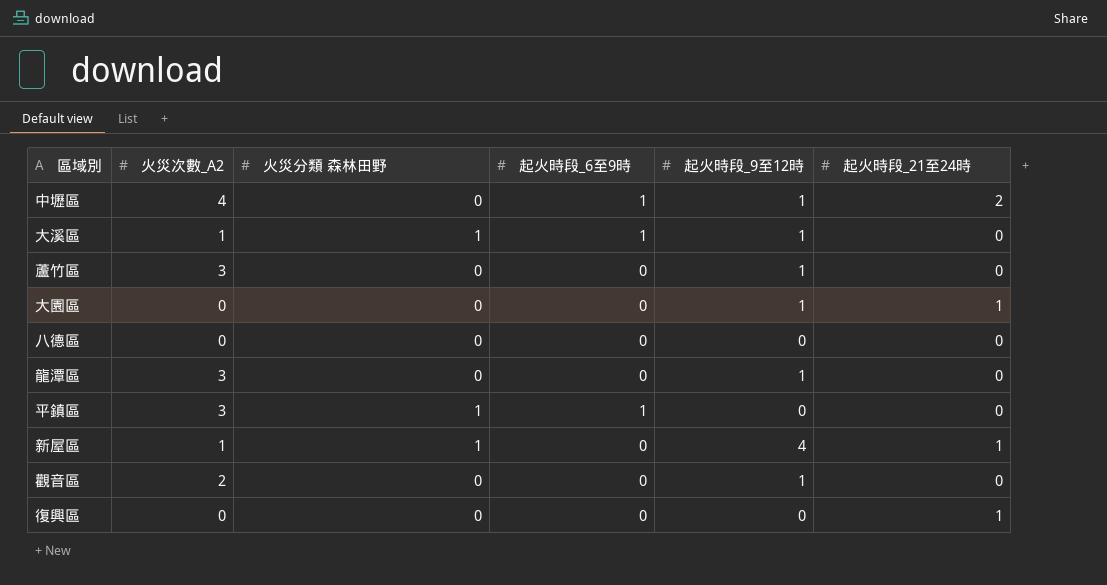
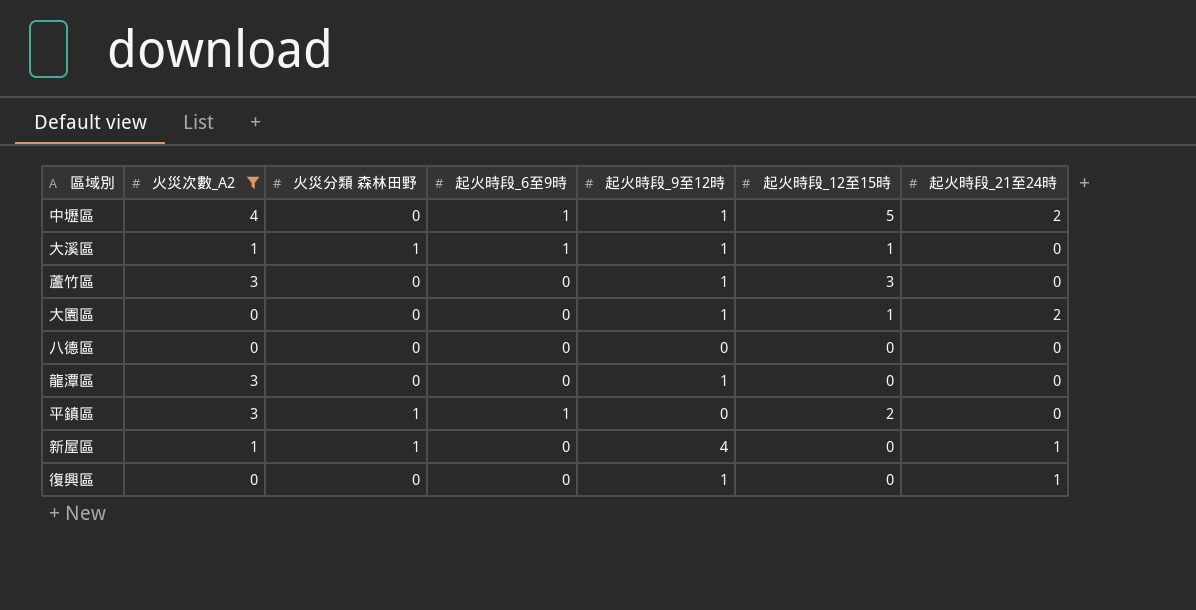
filter: none -> 火災次數_A2 != 2
column 起火時段_12至15時 | position: none -> 6
大園區 | 起火時段_21至24時: 1 -> 2
復興區 | 起火時段_9至12時: 0 -> 1

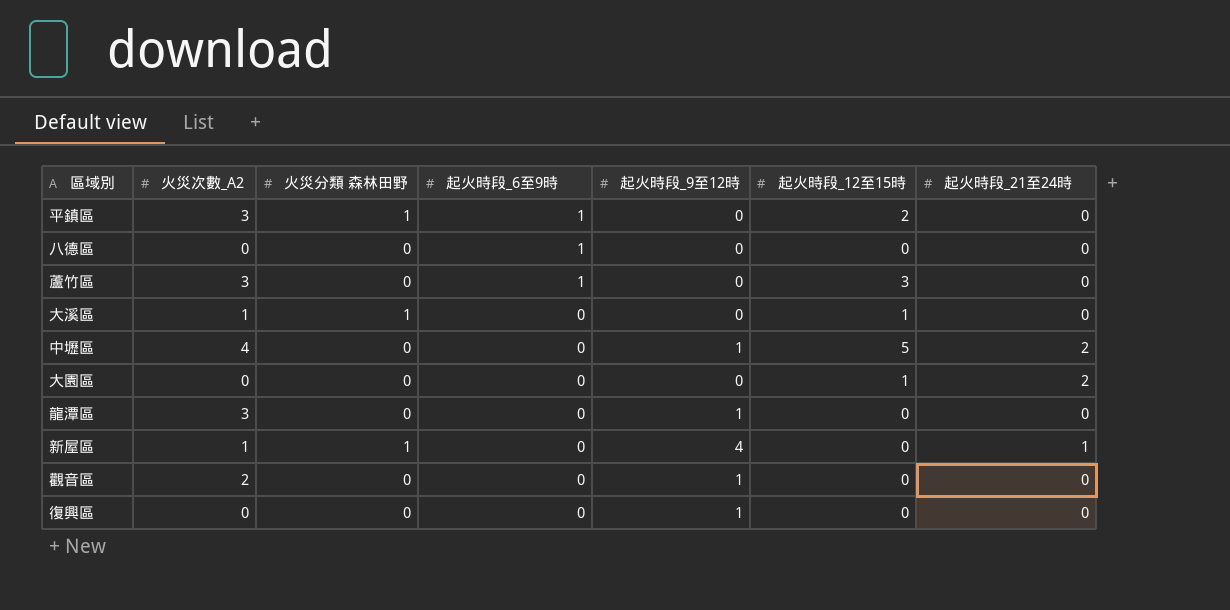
filter: 火災次數_A2 != 2 -> none
row order: none -> 起火時段_6至9時 descending
八德區 | 起火時段_6至9時: 0 -> 1
蘆竹區 | 起火時段_6至9時: 0 -> 1
蘆竹區 | 起火時段_9至12時: 1 -> 0
大溪區 | 起火時段_6至9時: 1 -> 0
大溪區 | 起火時段_9至12時: 1 -> 0
中壢區 | 起火時段_6至9時: 1 -> 0
大園區 | 起火時段_9至12時: 1 -> 0
復興區 | 起火時段_21至24時: 1 -> 0

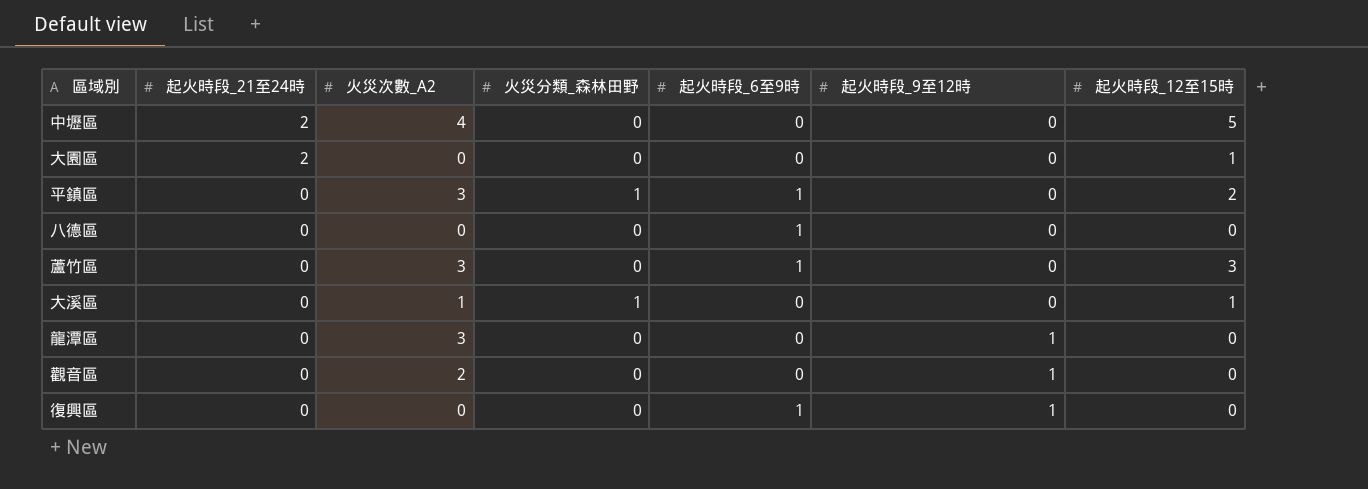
row order: 起火時段_6至9時 descending -> 起火時段_21至24時 descending
column 起火時段_21至24時 | position: 7 -> 2
column name: 火災分類 森林田野 -> 火災分類_森林田野
row 新屋區: 1 | 1 | 0 | 4 | 0 | 1 -> none
中壢區 | 起火時段_9至12時: 1 -> 0
復興區 | 起火時段_6至9時: 0 -> 1

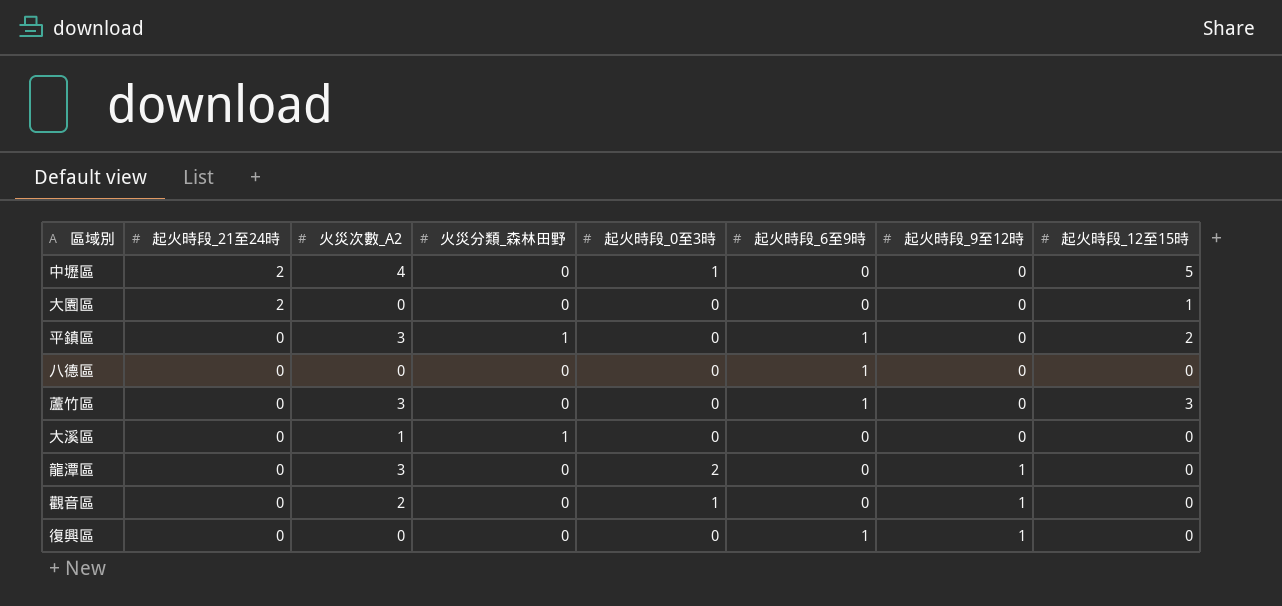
column 起火時段_0至3時 | position: none -> 5
大溪區 | 起火時段_12至15時: 1 -> 0

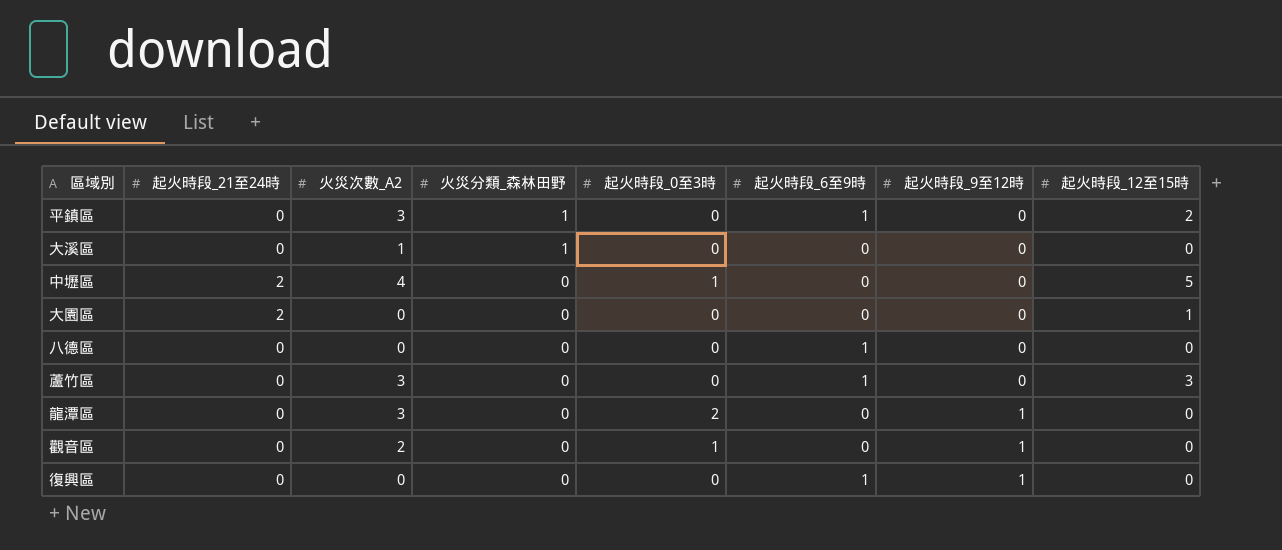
row order: 起火時段_21至24時 descending -> 火災分類_森林田野 descending

